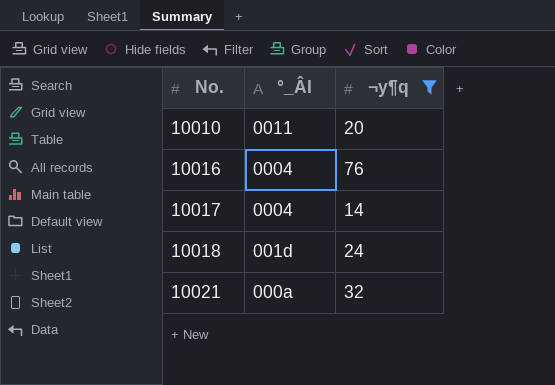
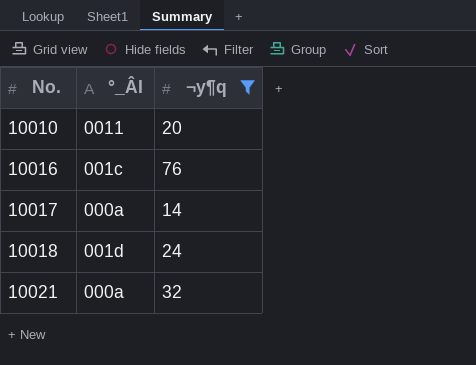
10016 | °_ÂI: 0004 -> 001c
10017 | °_ÂI: 0004 -> 000a

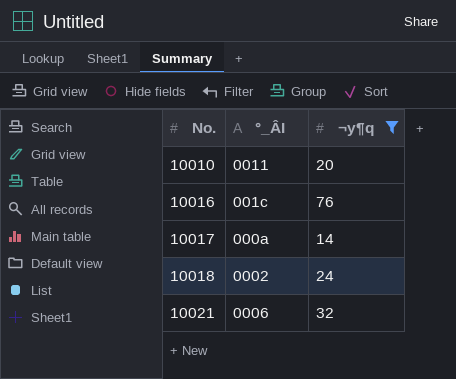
10018 | °_ÂI: 001d -> 0002
10021 | °_ÂI: 000a -> 0006

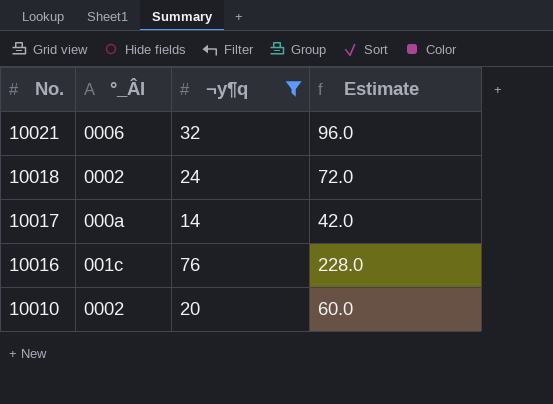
row order: No. ascending -> No. descending
column Estimate | formula: none -> [¬y¶q] * 3
10010 | °_ÂI: 0011 -> 0002

